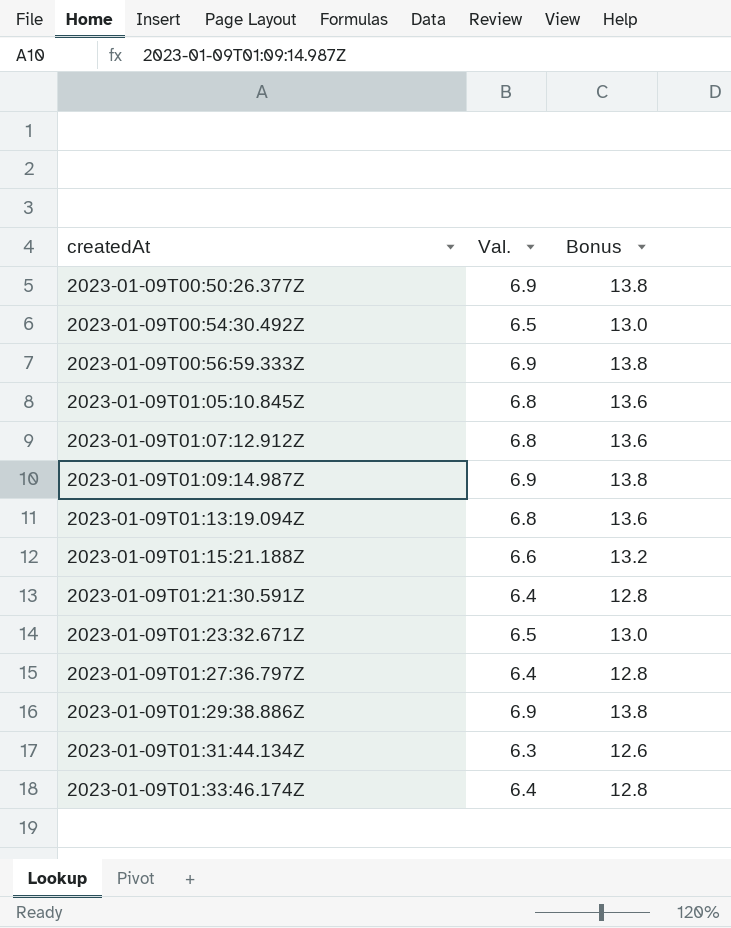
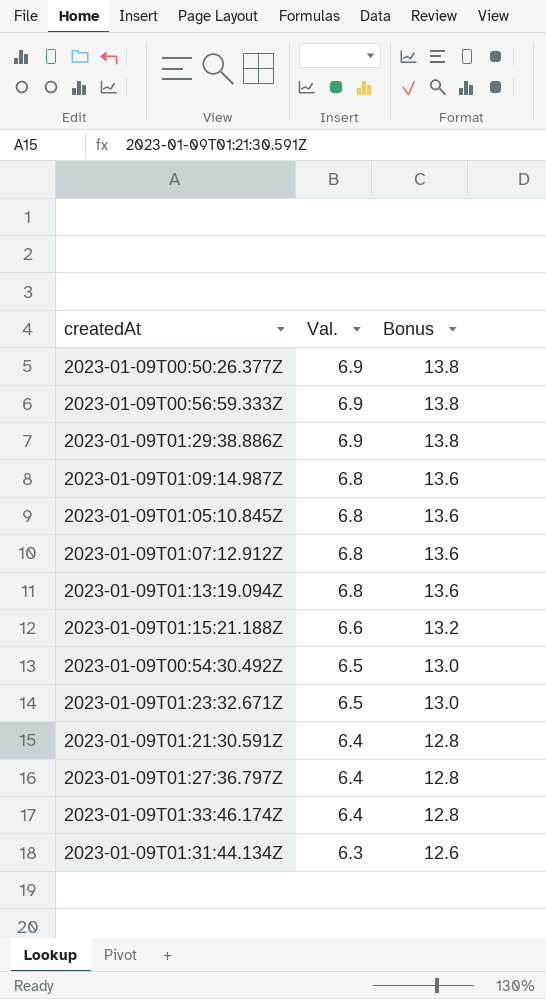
row order: createdAt ascending -> Val. descending
2023-01-09T01:09:14.987Z | Val.: 6.9 -> 6.8
2023-01-09T01:09:14.987Z | Bonus: 13.8 -> 13.6

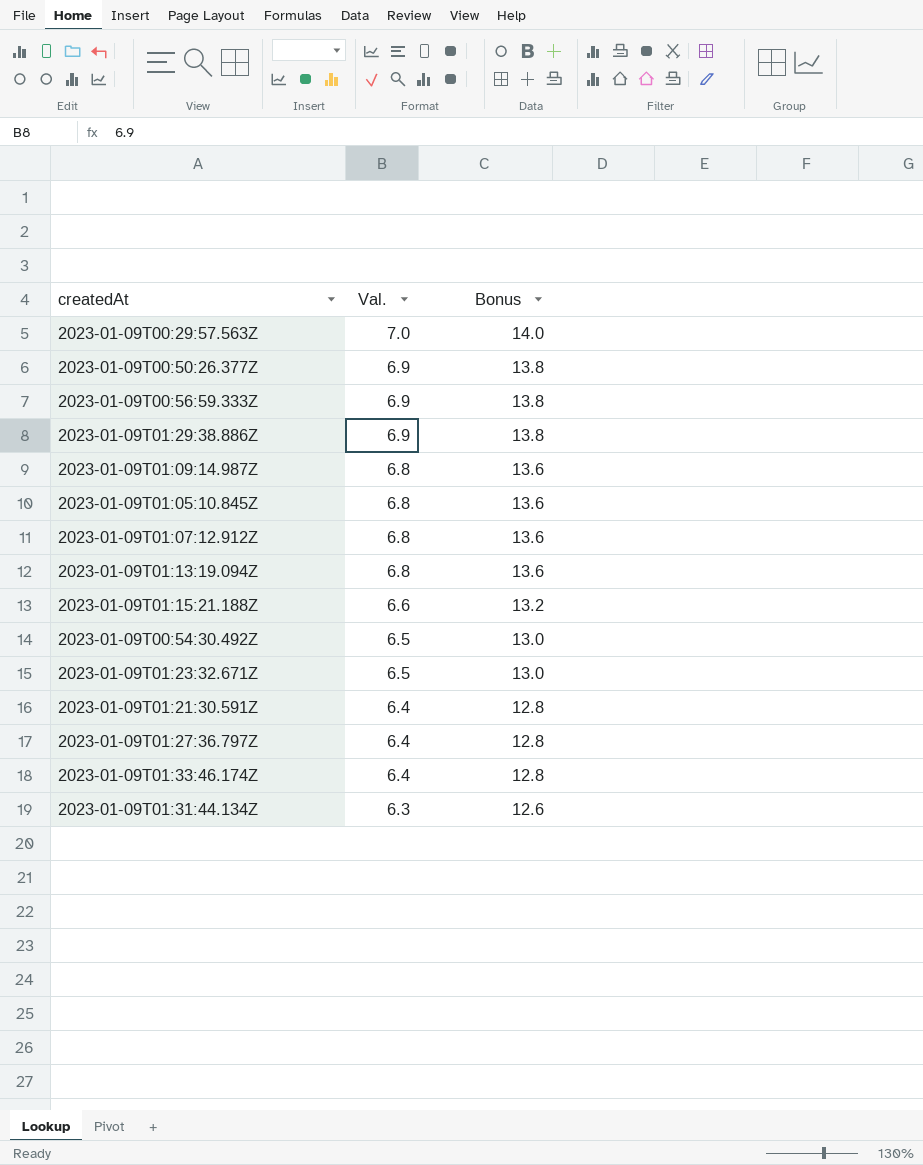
row 2023-01-09T00:29:57.563Z: none -> 7.0 | 14.0

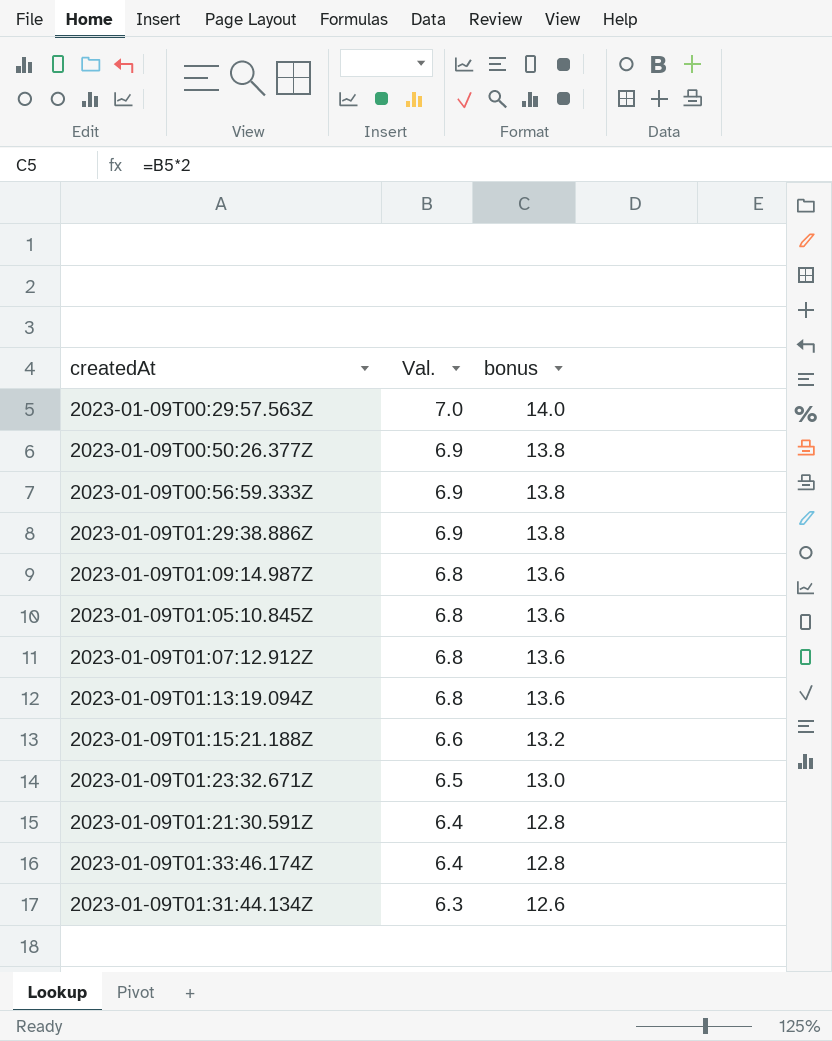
column name: Bonus -> bonus
row 2023-01-09T00:54:30.492Z: 6.5 | 13.0 -> none
row 2023-01-09T01:27:36.797Z: 6.4 | 12.8 -> none

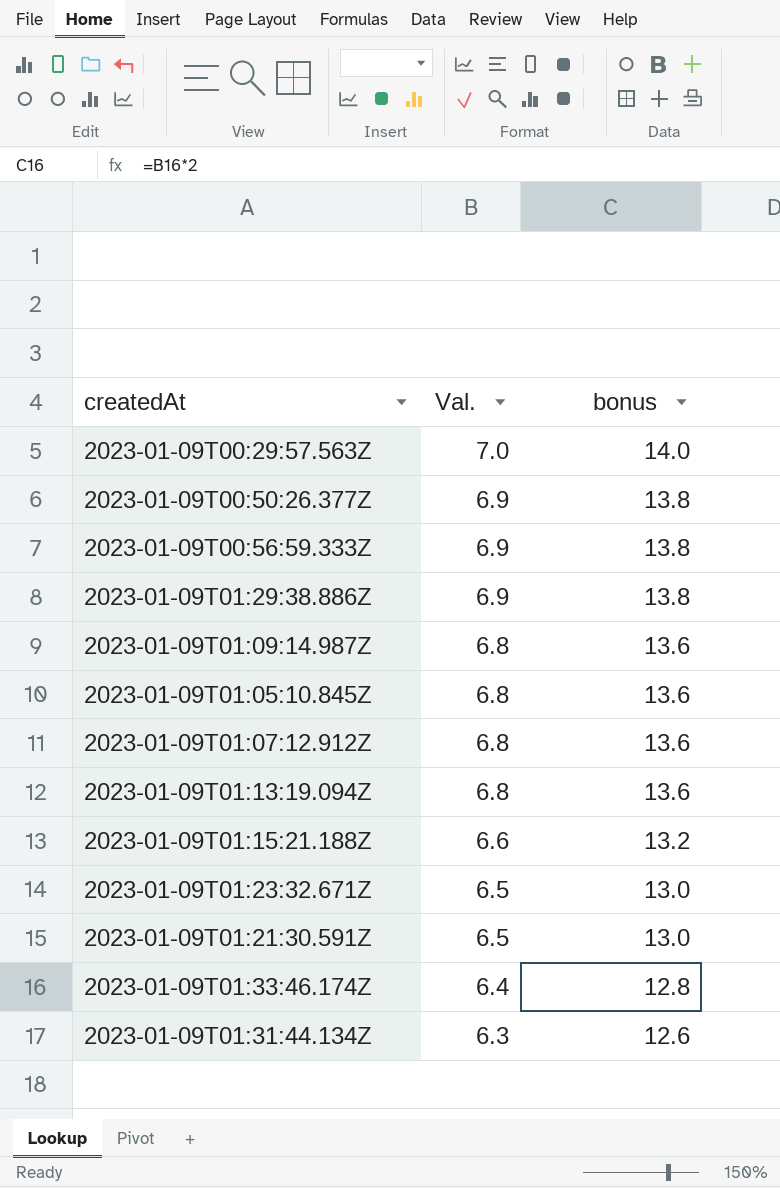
2023-01-09T01:21:30.591Z | Val.: 6.4 -> 6.5
2023-01-09T01:21:30.591Z | bonus: 12.8 -> 13.0

